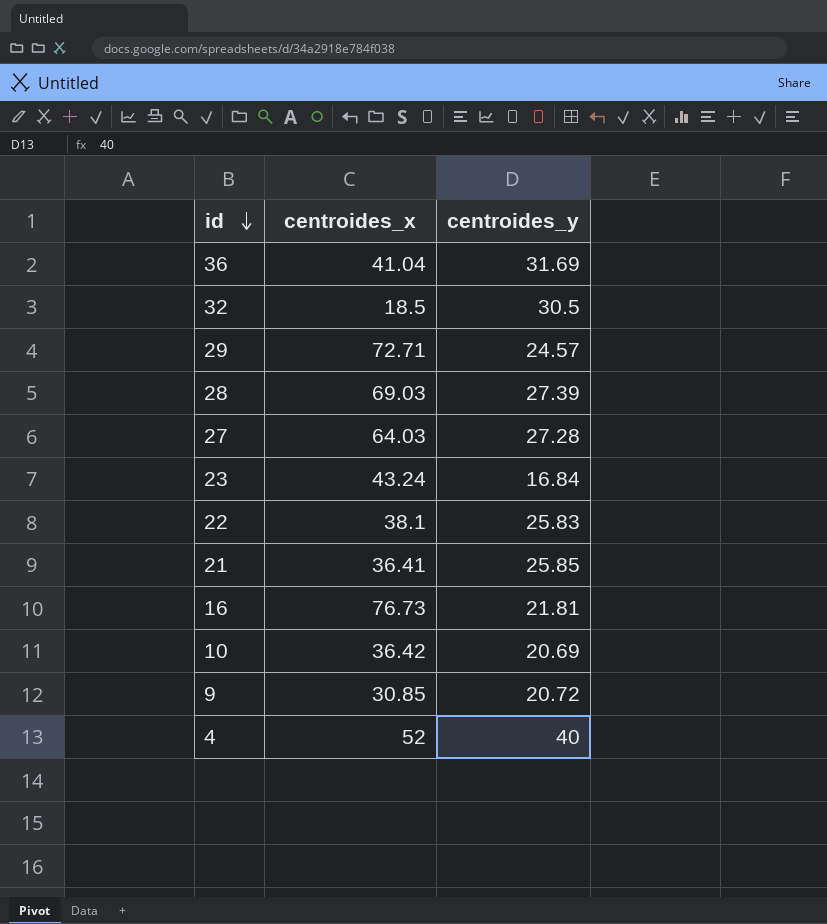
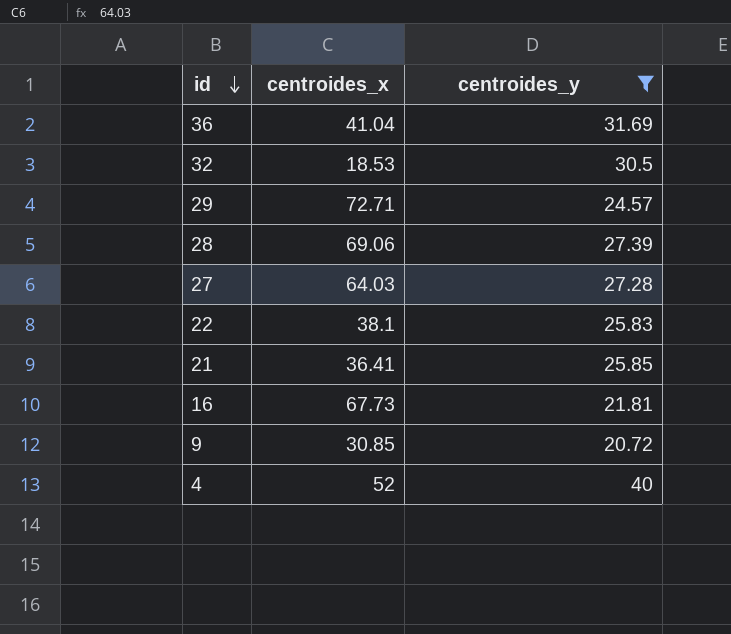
filter: none -> centroides_y >= 20.72
32 | centroides_x: 18.5 -> 18.53
28 | centroides_x: 69.03 -> 69.06
16 | centroides_x: 76.73 -> 67.73

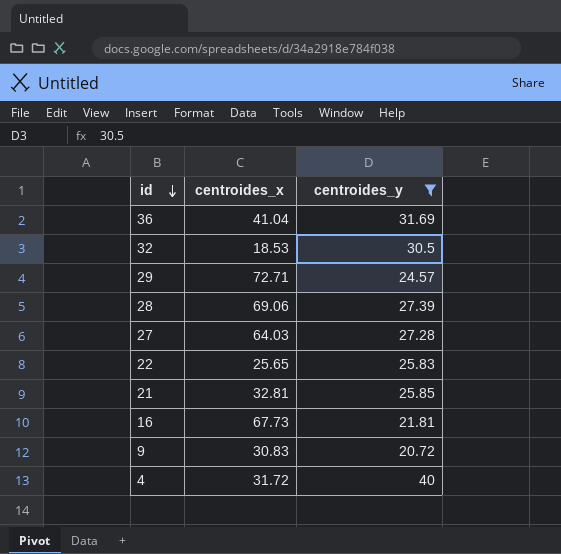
22 | centroides_x: 38.1 -> 25.65
21 | centroides_x: 36.41 -> 32.81
9 | centroides_x: 30.85 -> 30.83
4 | centroides_x: 52 -> 31.72

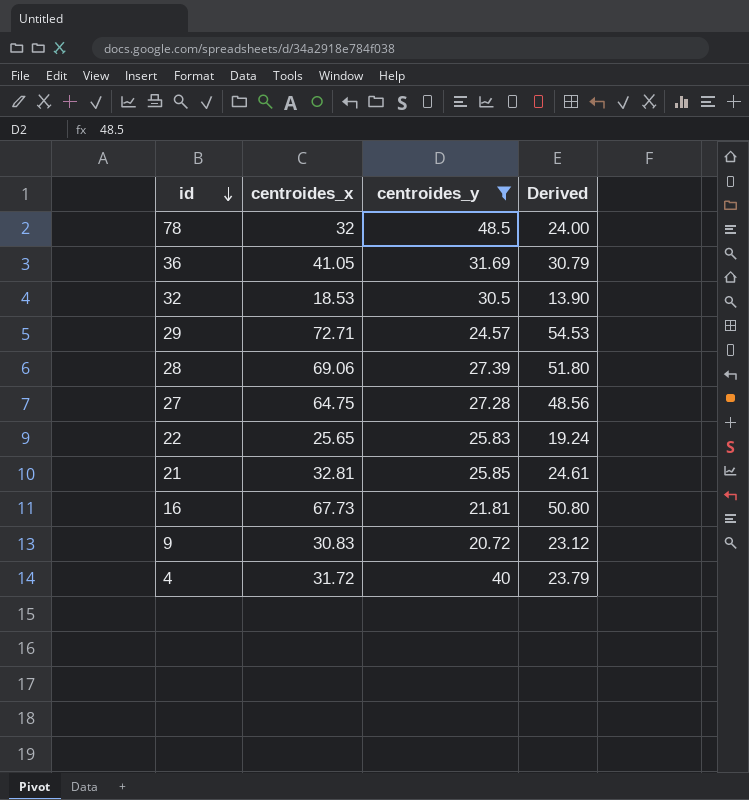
column Derived | formula: none -> [centroides_x] * 0.75
row 78: none -> 32 | 48.5 | 24.00
36 | centroides_x: 41.04 -> 41.05
27 | centroides_x: 64.03 -> 64.75

